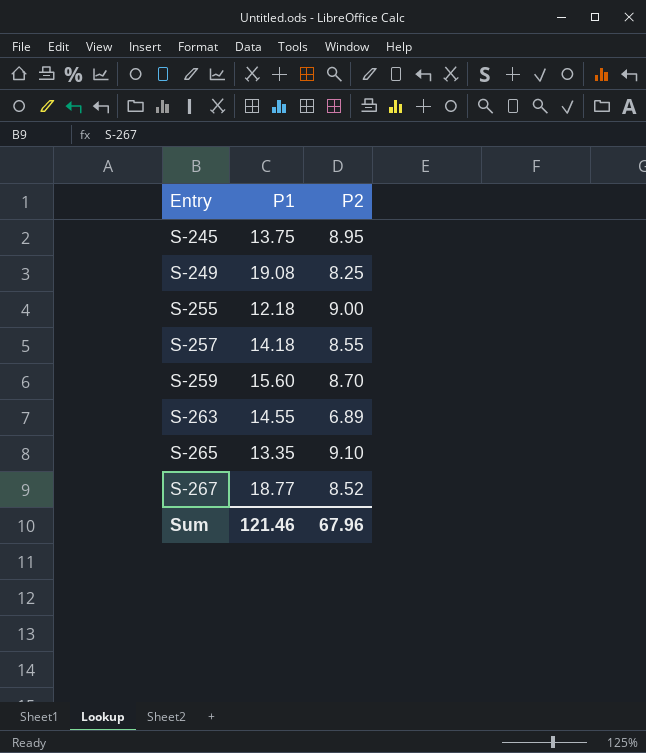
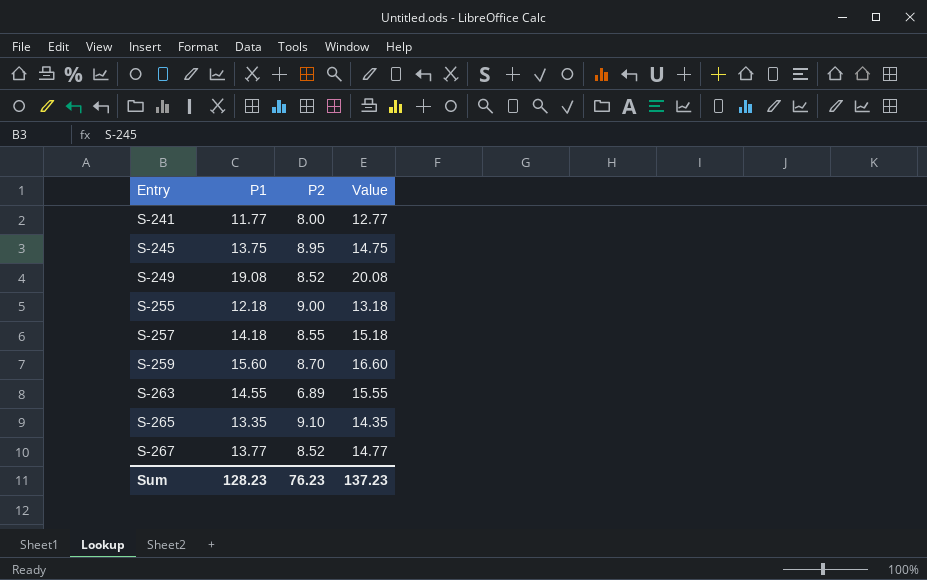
column Value | formula: none -> [P1] + 1
row S-241: none -> 11.77 | 8.00 | 12.77
S-249 | P2: 8.25 -> 8.52
S-267 | P1: 18.77 -> 13.77
Sum | P1: 121.46 -> 128.23
Sum | P2: 67.96 -> 76.23

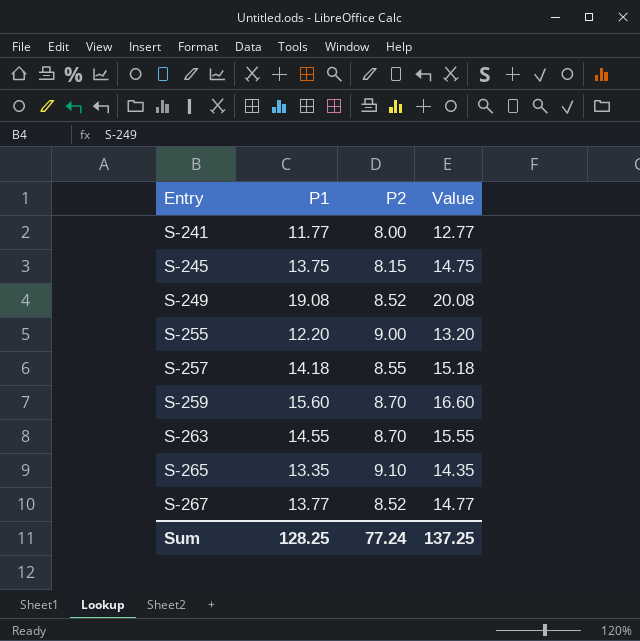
S-245 | P2: 8.95 -> 8.15
S-255 | P1: 12.18 -> 12.20
S-255 | Value: 13.18 -> 13.20
S-263 | P2: 6.89 -> 8.70
Sum | P1: 128.23 -> 128.25
Sum | P2: 76.23 -> 77.24
Sum | Value: 137.23 -> 137.25

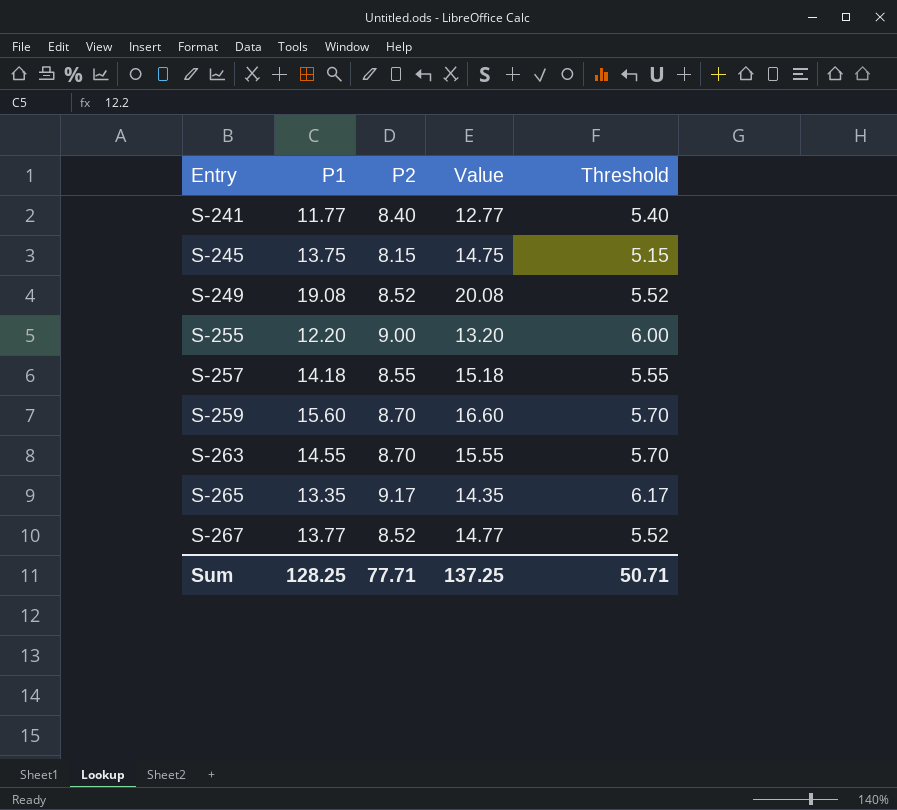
column Threshold | formula: none -> [P2] - 3
S-241 | P2: 8.00 -> 8.40
S-265 | P2: 9.10 -> 9.17
Sum | P2: 77.24 -> 77.71

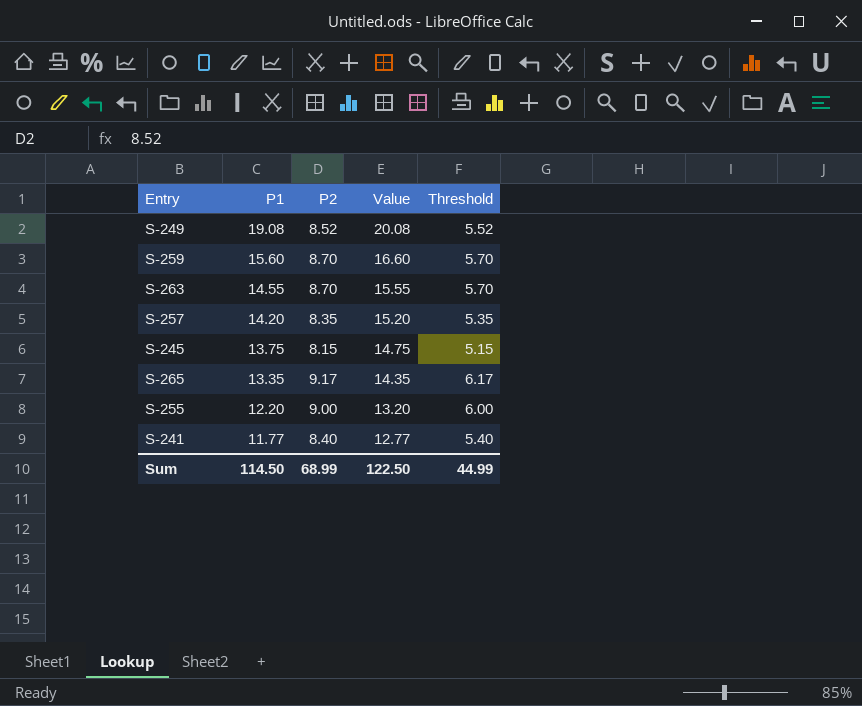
row order: Entry ascending -> P1 descending
row S-267: 13.77 | 8.52 | 14.77 | 5.52 -> none
S-257 | P1: 14.18 -> 14.20
S-257 | P2: 8.55 -> 8.35
S-257 | Value: 15.18 -> 15.20
S-257 | Threshold: 5.55 -> 5.35
Sum | P1: 128.25 -> 114.50
Sum | P2: 77.71 -> 68.99
Sum | Value: 137.25 -> 122.50
Sum | Threshold: 50.71 -> 44.99

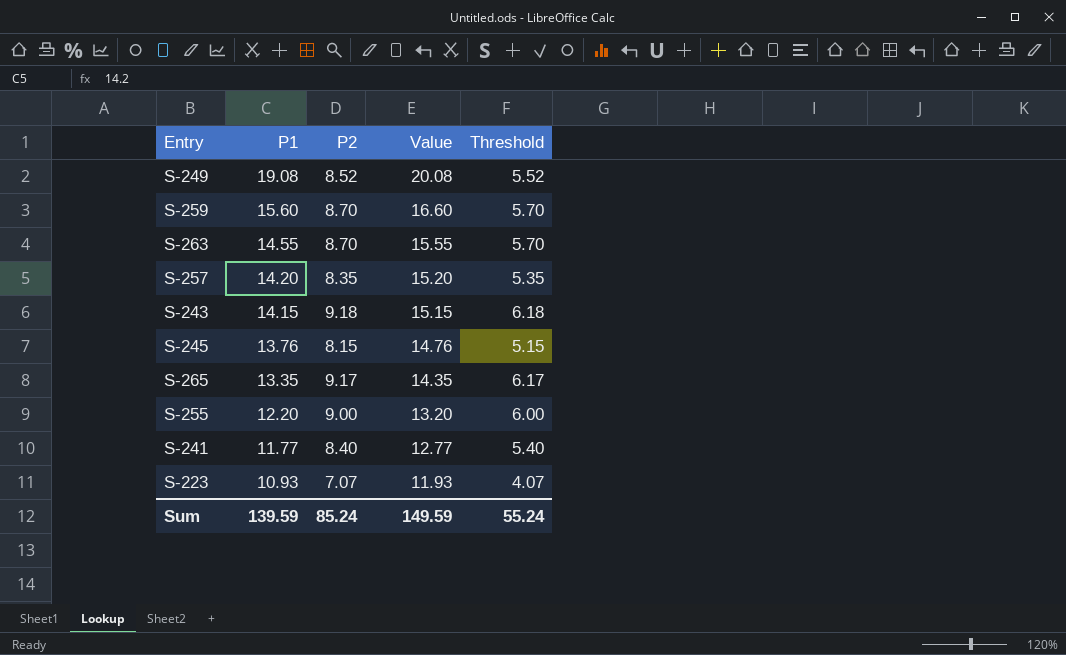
row S-243: none -> 14.15 | 9.18 | 15.15 | 6.18
S-245 | P1: 13.75 -> 13.76
S-245 | Value: 14.75 -> 14.76
row S-223: none -> 10.93 | 7.07 | 11.93 | 4.07
Sum | P1: 114.50 -> 139.59
Sum | P2: 68.99 -> 85.24
Sum | Value: 122.50 -> 149.59
Sum | Threshold: 44.99 -> 55.24

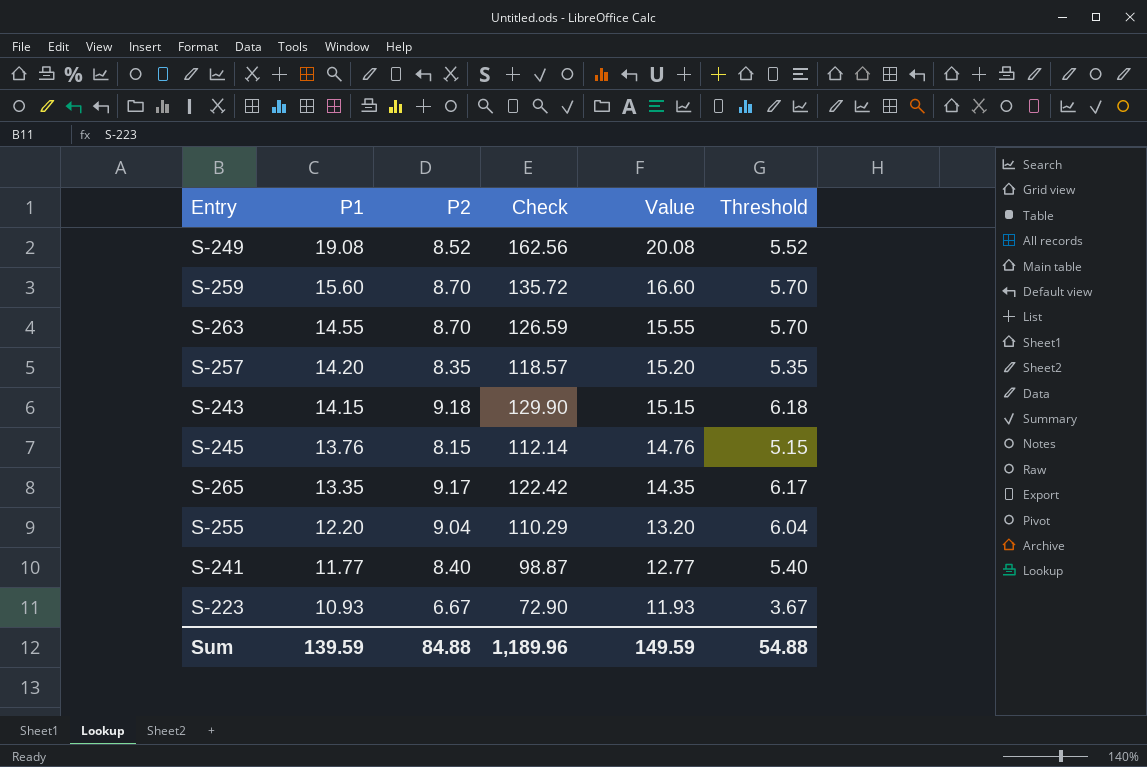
column Check | formula: none -> [P1] * [P2]
S-255 | P2: 9.00 -> 9.04
S-255 | Threshold: 6.00 -> 6.04
S-223 | P2: 7.07 -> 6.67
S-223 | Threshold: 4.07 -> 3.67
Sum | P2: 85.24 -> 84.88
Sum | Threshold: 55.24 -> 54.88

